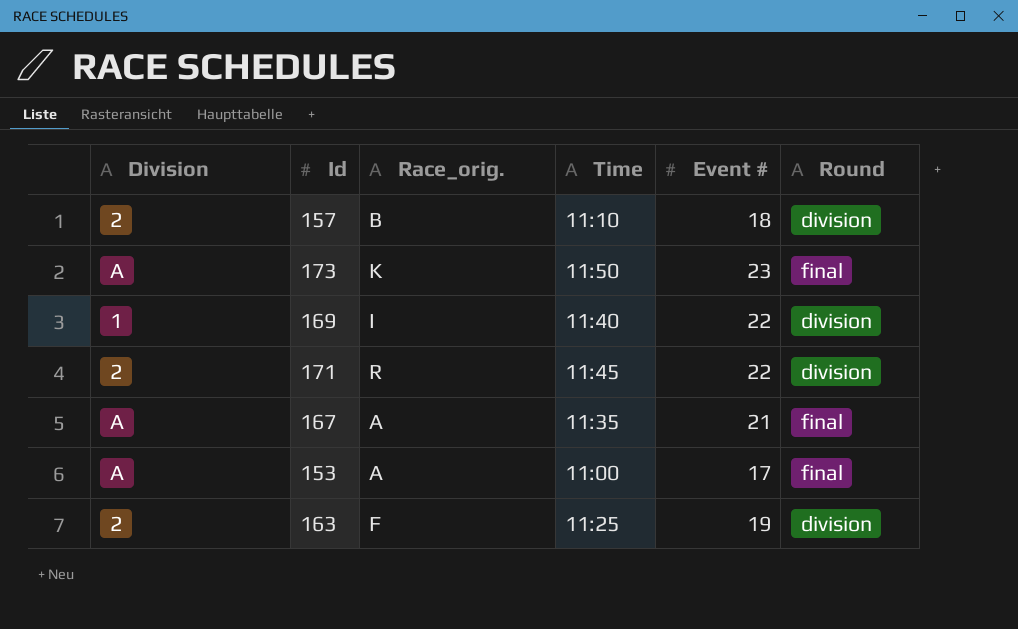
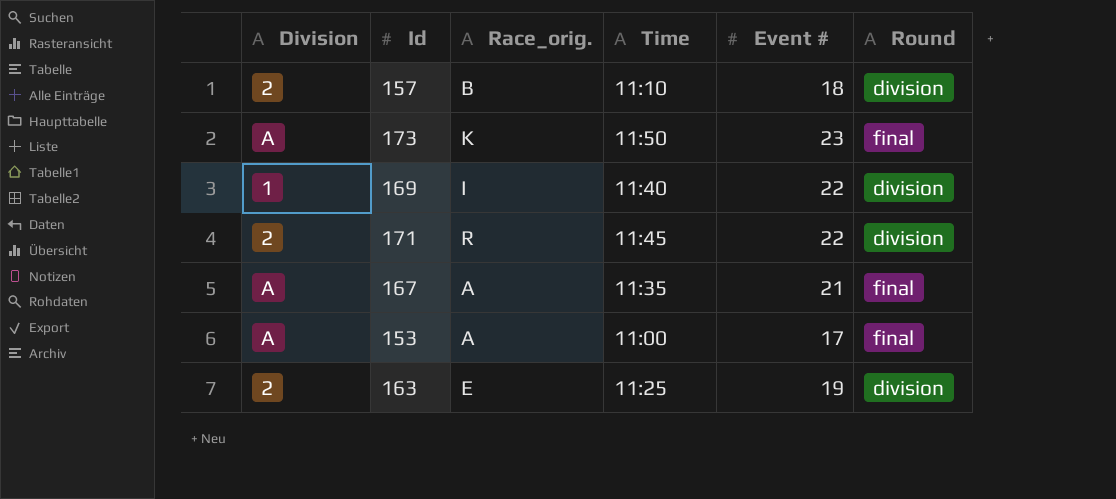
163 | Race_orig.: F -> E

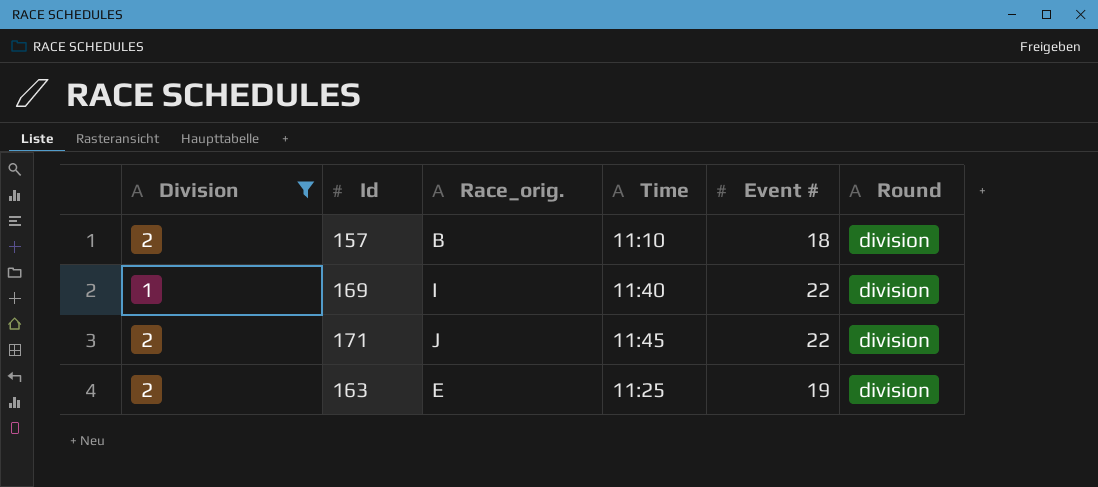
filter: none -> Division != A
171 | Race_orig.: R -> J

